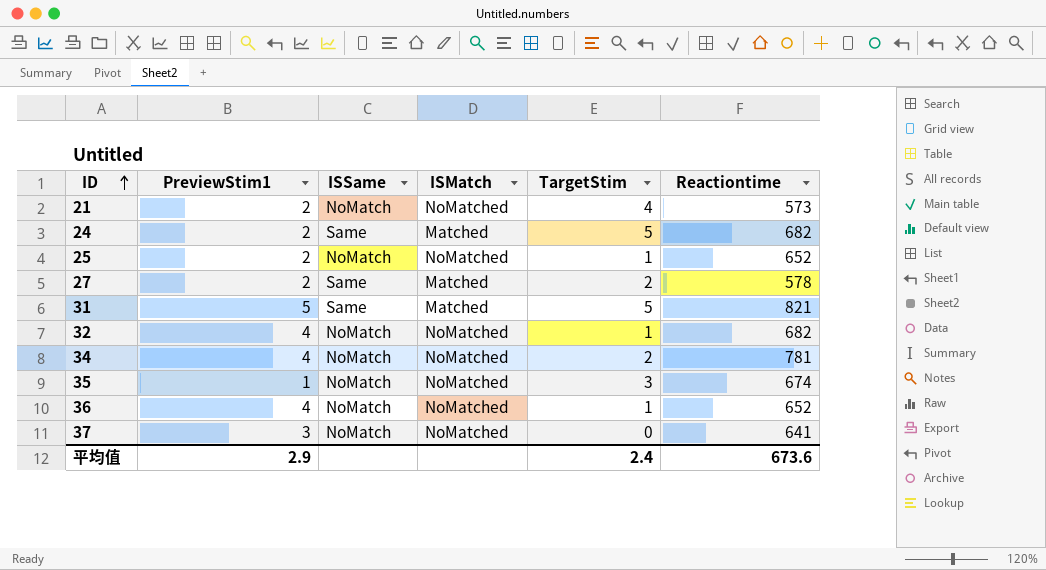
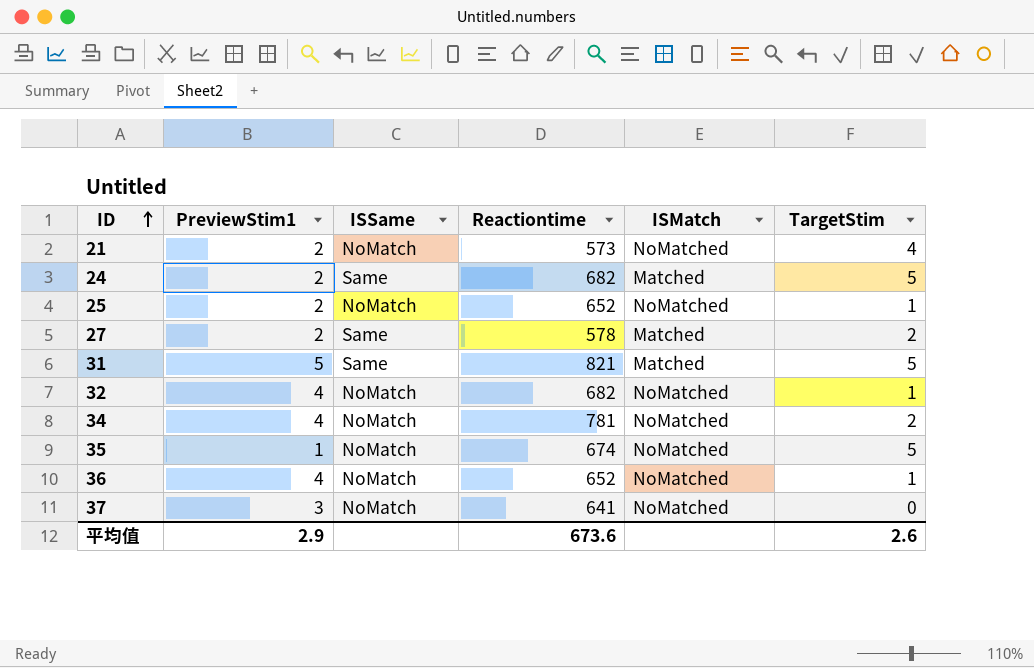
column Reactiontime | position: 6 -> 4
35 | TargetStim: 3 -> 5
平均值 | TargetStim: 2.4 -> 2.6

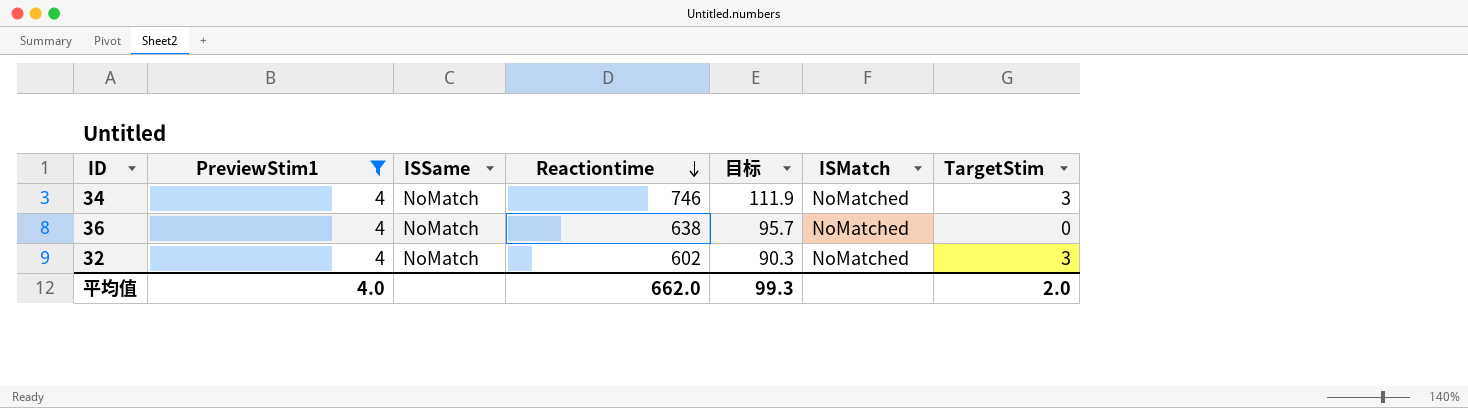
filter: none -> PreviewStim1 = 4
row order: ID ascending -> Reactiontime descending
column 目标 | formula: none -> [Reactiontime] * 0.15
34 | Reactiontime: 781 -> 746
34 | TargetStim: 2 -> 3
36 | Reactiontime: 652 -> 638
36 | TargetStim: 1 -> 0
32 | Reactiontime: 682 -> 602
32 | TargetStim: 1 -> 3
平均值 | PreviewStim1: 2.9 -> 4.0
平均值 | Reactiontime: 673.6 -> 662.0
平均值 | TargetStim: 2.6 -> 2.0

